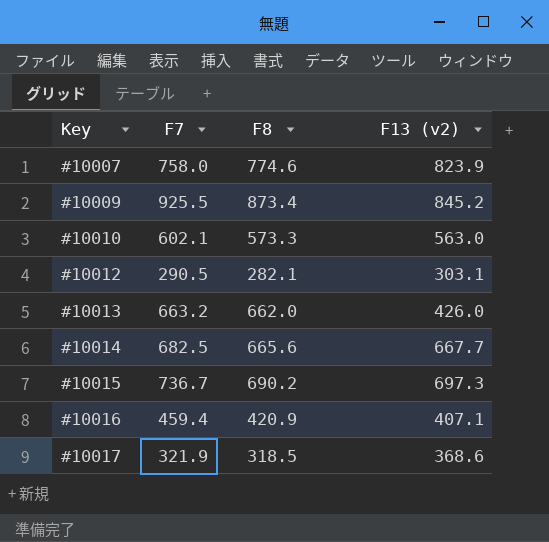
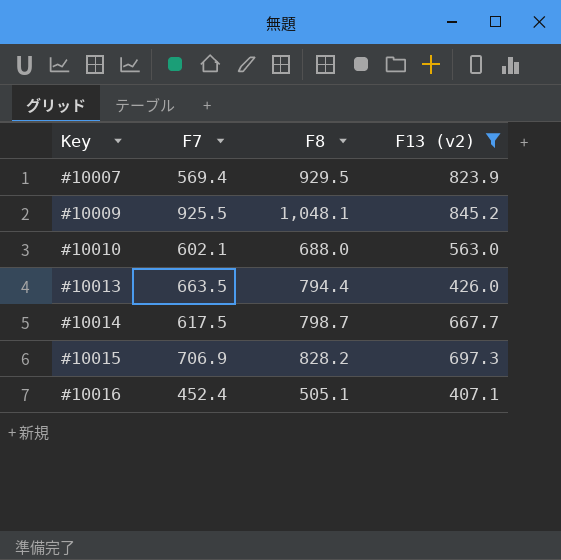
filter: none -> F13 (v2) >= 407.1
#10007 | F7: 758.0 -> 569.4
#10007 | F8: 774.6 -> 929.5
#10009 | F8: 873.4 -> 1,048.1
#10010 | F8: 573.3 -> 688.0
#10013 | F7: 663.2 -> 663.5
#10013 | F8: 662.0 -> 794.4
#10014 | F7: 682.5 -> 617.5
#10014 | F8: 665.6 -> 798.7
#10015 | F7: 736.7 -> 706.9
#10015 | F8: 690.2 -> 828.2
#10016 | F7: 459.4 -> 452.4
#10016 | F8: 420.9 -> 505.1

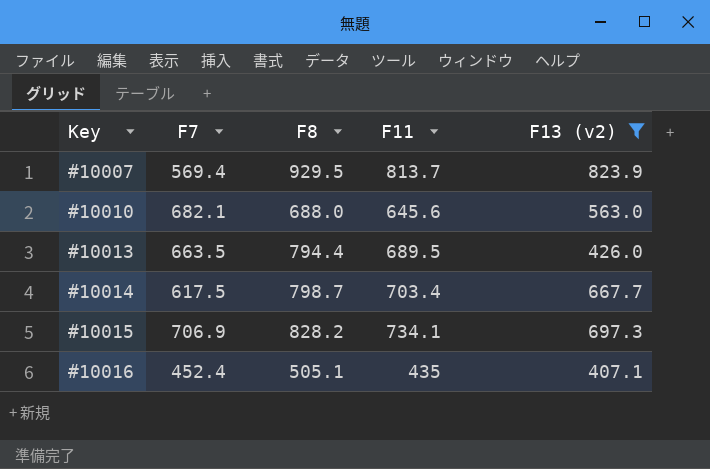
column F11 | position: none -> 4
row #10009: 925.5 | 1,048.1 | 845.2 -> none
#10010 | F7: 602.1 -> 682.1

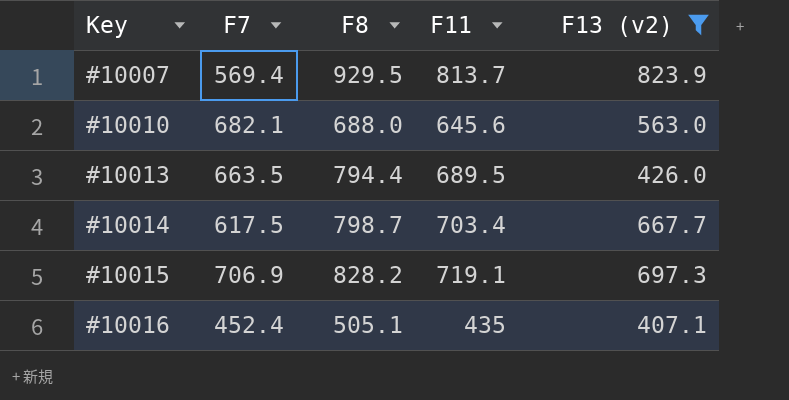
#10015 | F11: 734.1 -> 719.1

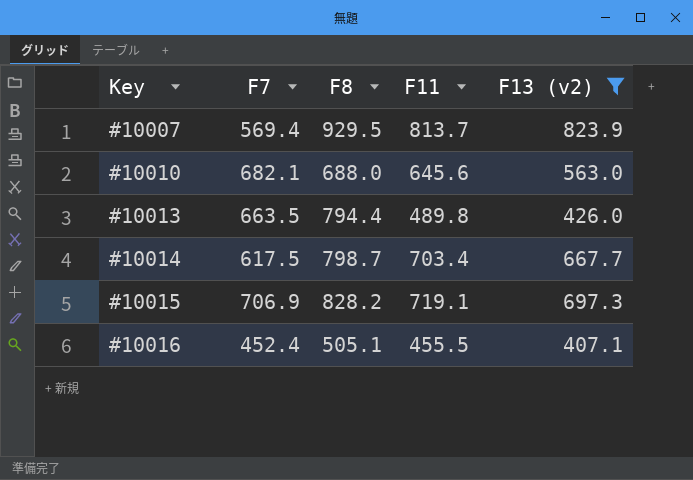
#10013 | F11: 689.5 -> 489.8
#10016 | F11: 435 -> 455.5

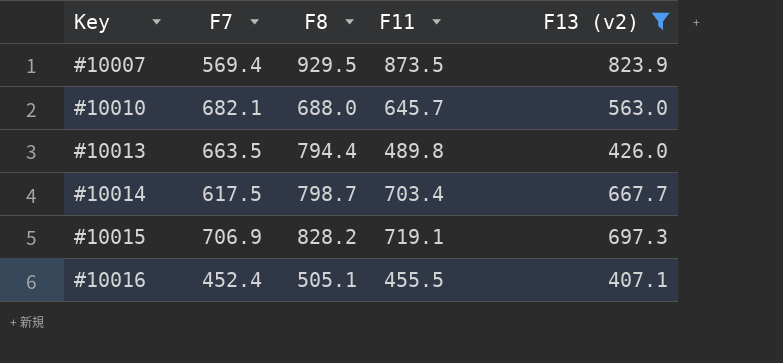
#10007 | F11: 813.7 -> 873.5
#10010 | F11: 645.6 -> 645.7

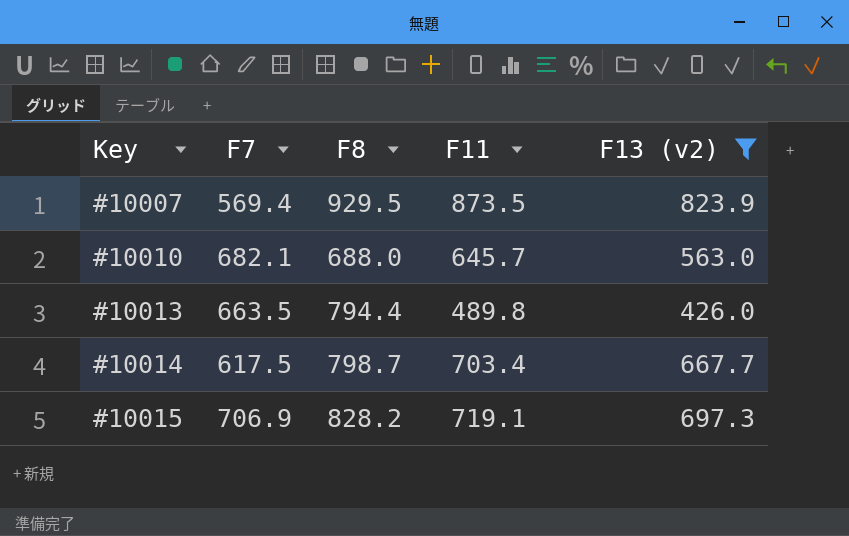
row #10016: 452.4 | 505.1 | 455.5 | 407.1 -> none

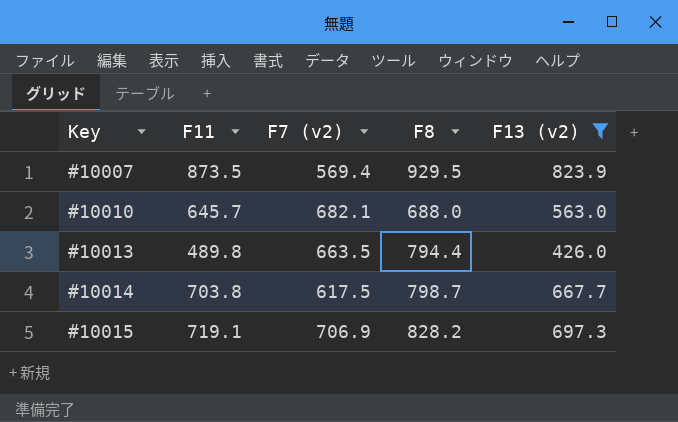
column F11 | position: 4 -> 2
column name: F7 -> F7 (v2)
#10014 | F11: 703.4 -> 703.8

